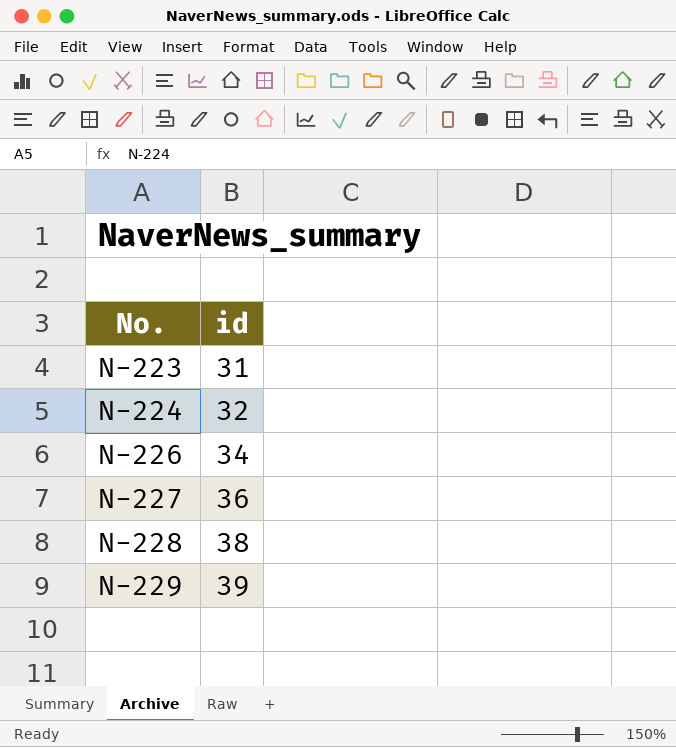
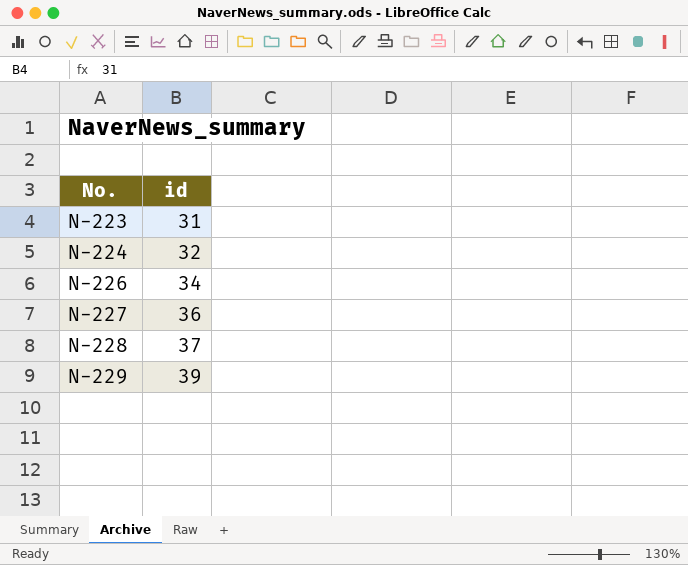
N-228 | id: 38 -> 37

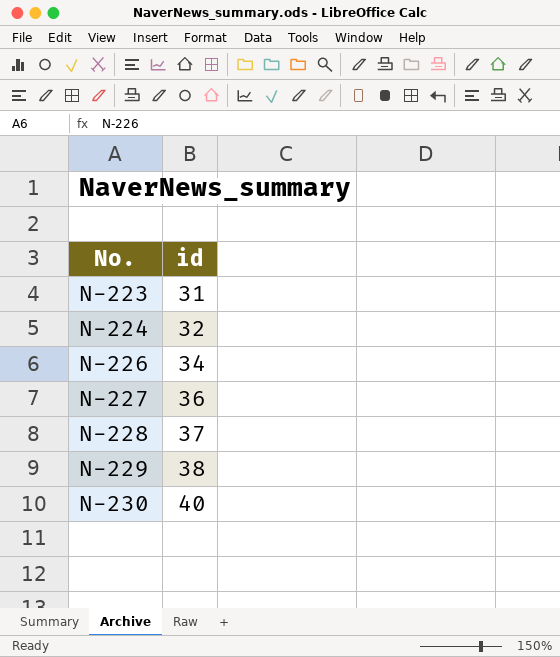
N-229 | id: 39 -> 38
row N-230: none -> 40

